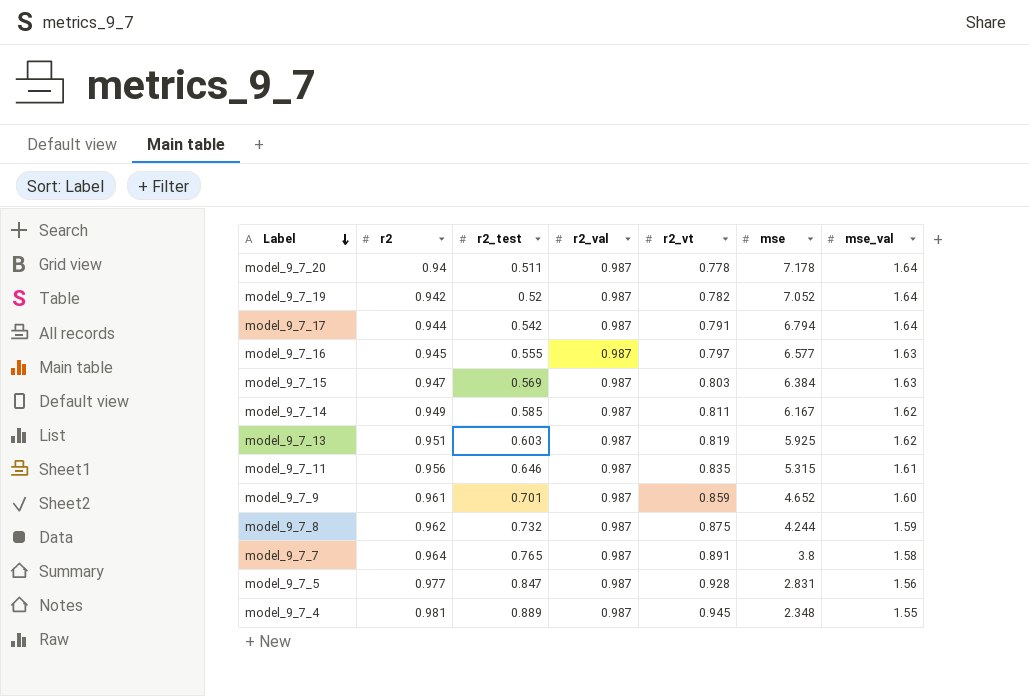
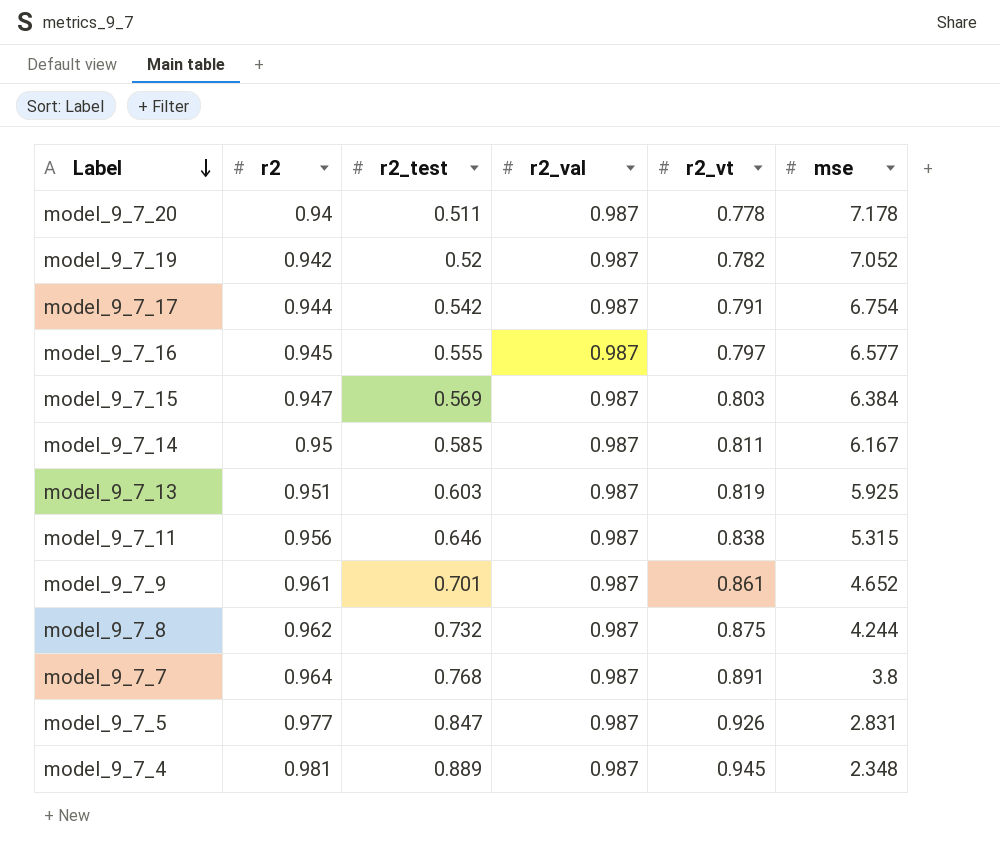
column mse_val | position: 7 -> none
model_9_7_17 | mse: 6.794 -> 6.754
model_9_7_14 | r2: 0.949 -> 0.95
model_9_7_11 | r2_vt: 0.835 -> 0.838
model_9_7_9 | r2_vt: 0.859 -> 0.861
model_9_7_7 | r2_test: 0.765 -> 0.768
model_9_7_5 | r2_vt: 0.928 -> 0.926

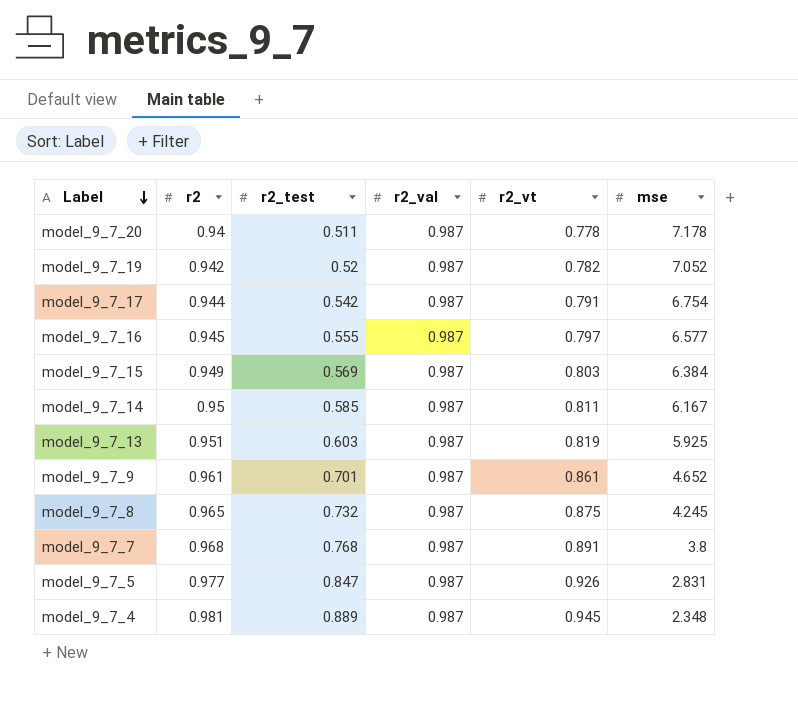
row model_9_7_11: 0.956 | 0.646 | 0.987 | 0.838 | 5.315 -> none
model_9_7_15 | r2: 0.947 -> 0.949
model_9_7_8 | r2: 0.962 -> 0.965
model_9_7_8 | mse: 4.244 -> 4.245
model_9_7_7 | r2: 0.964 -> 0.968

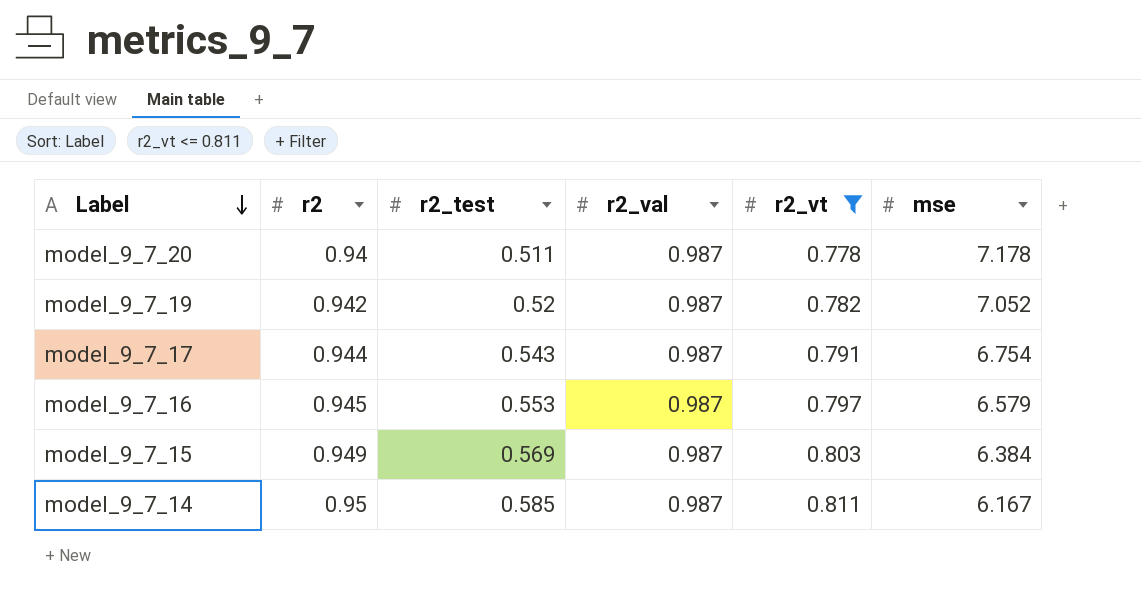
filter: none -> r2_vt <= 0.811
model_9_7_17 | r2_test: 0.542 -> 0.543
model_9_7_16 | r2_test: 0.555 -> 0.553
model_9_7_16 | mse: 6.577 -> 6.579

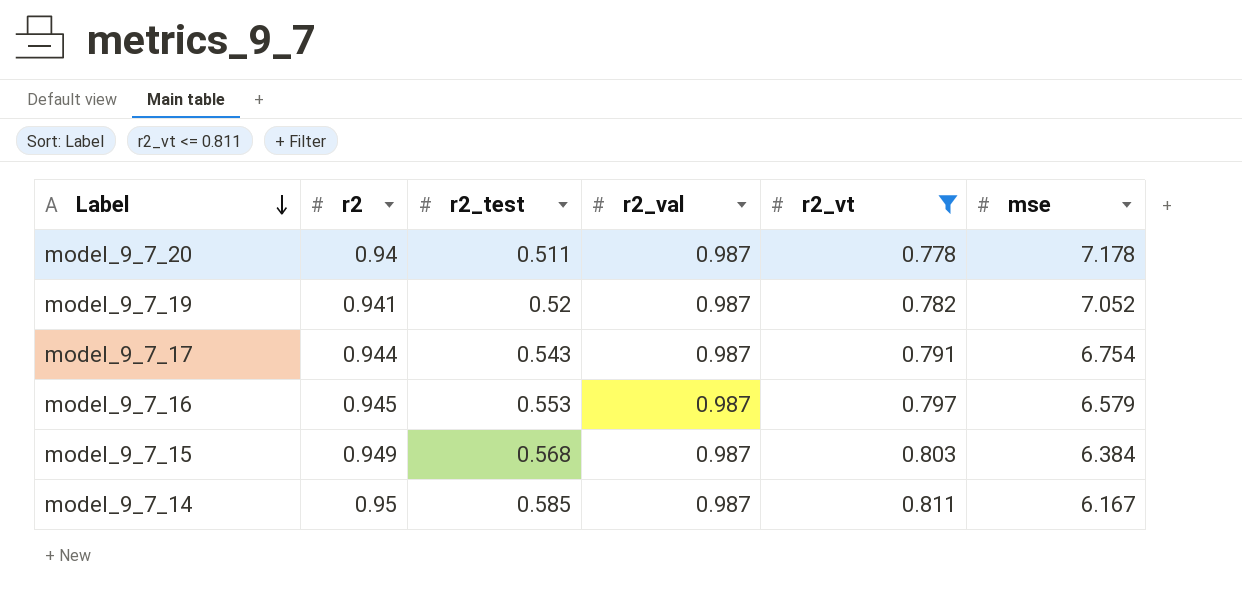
model_9_7_19 | r2: 0.942 -> 0.941
model_9_7_15 | r2_test: 0.569 -> 0.568

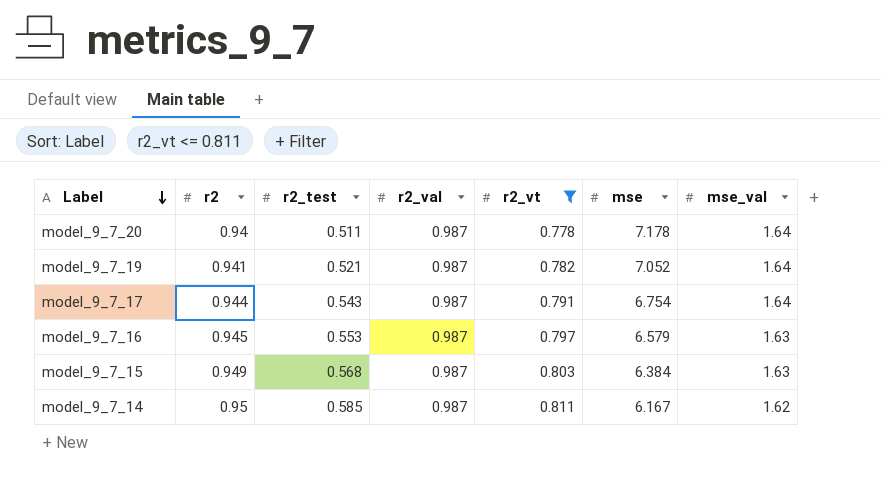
column mse_val | position: none -> 7
model_9_7_19 | r2_test: 0.52 -> 0.521

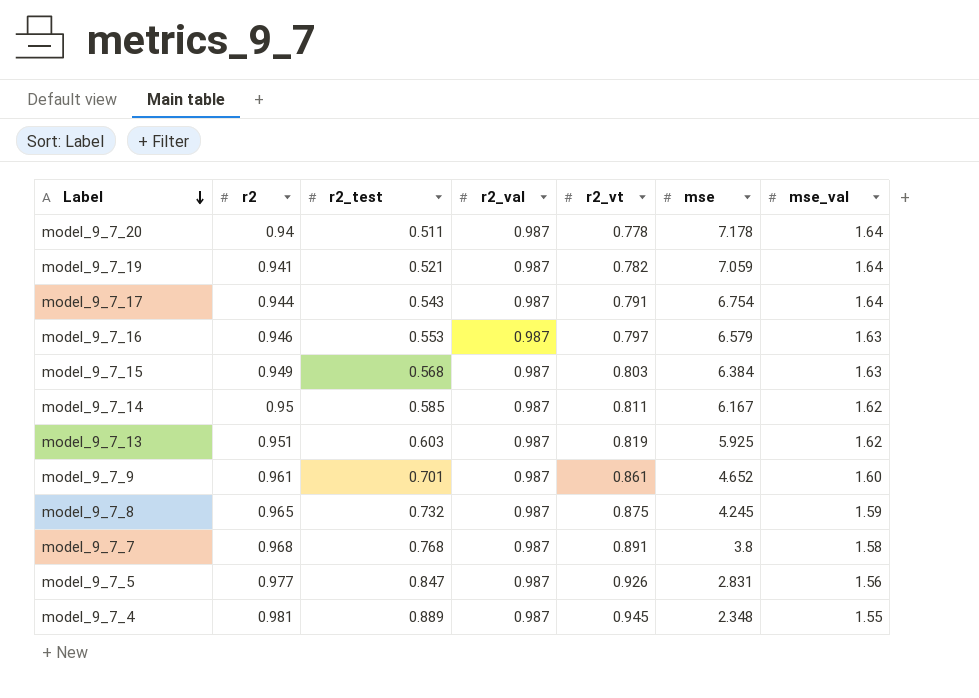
filter: r2_vt <= 0.811 -> none
model_9_7_19 | mse: 7.052 -> 7.059
model_9_7_16 | r2: 0.945 -> 0.946

